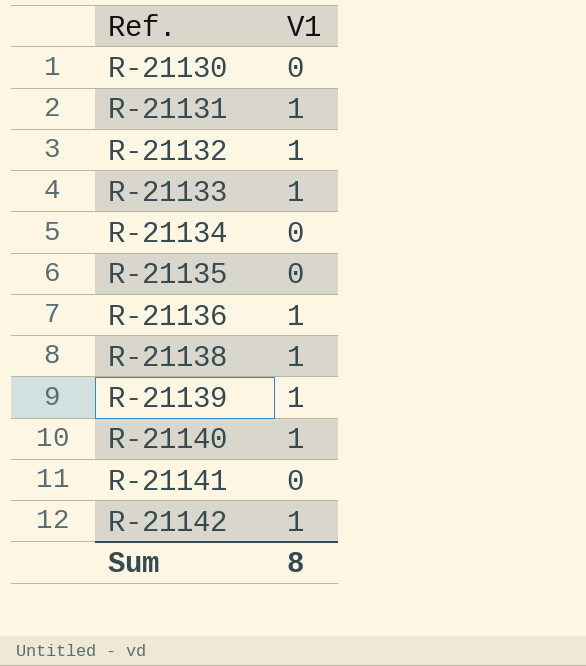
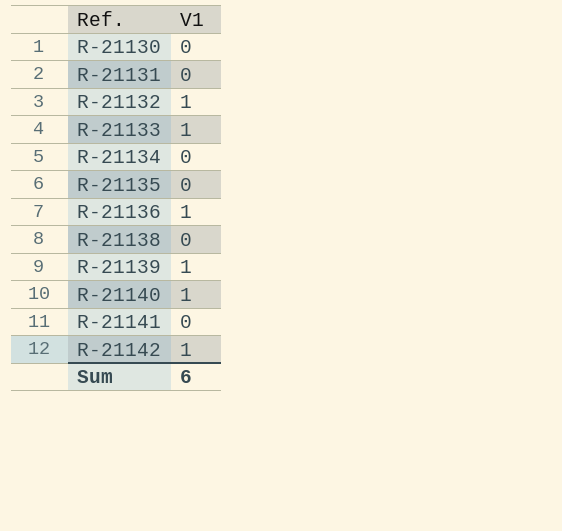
R-21131 | V1: 1 -> 0
R-21138 | V1: 1 -> 0
Sum | V1: 8 -> 6

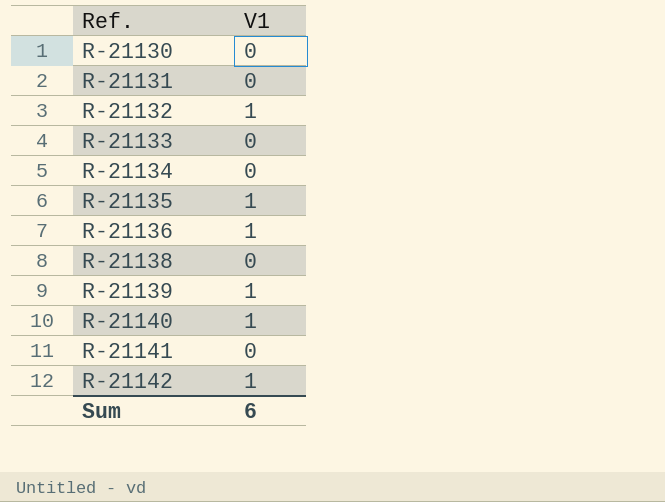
R-21133 | V1: 1 -> 0
R-21135 | V1: 0 -> 1

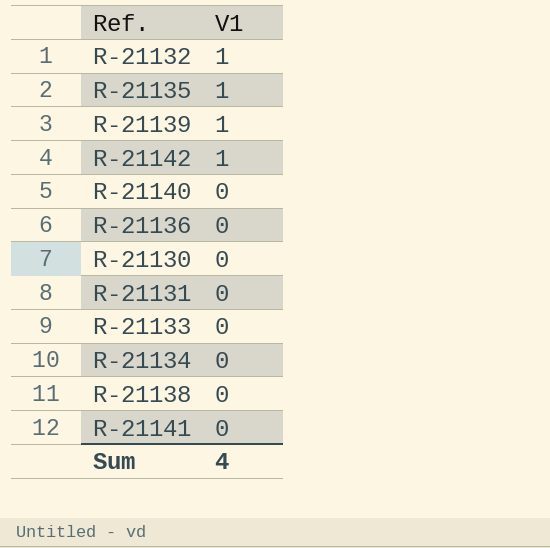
row order: Ref. ascending -> V1 descending
R-21140 | V1: 1 -> 0
R-21136 | V1: 1 -> 0
Sum | V1: 6 -> 4

